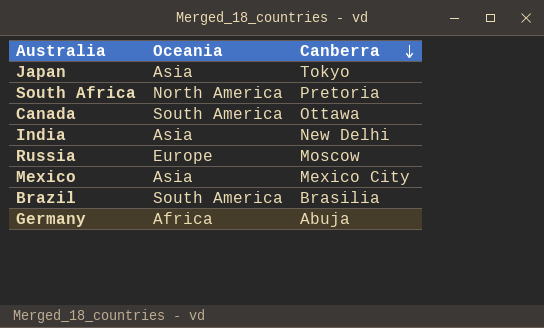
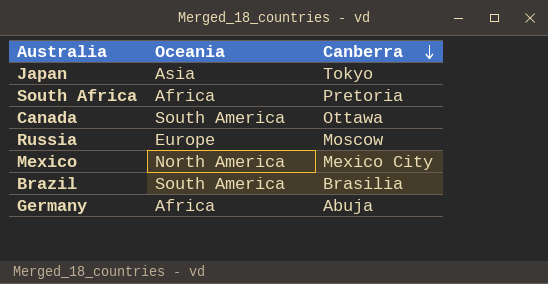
row India: Asia | New Delhi -> none
South Africa | Oceania: North America -> Africa
Mexico | Oceania: Asia -> North America

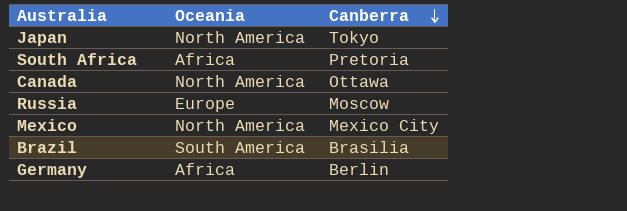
Japan | Oceania: Asia -> North America
Canada | Oceania: South America -> North America
Germany | Canberra: Abuja -> Berlin

